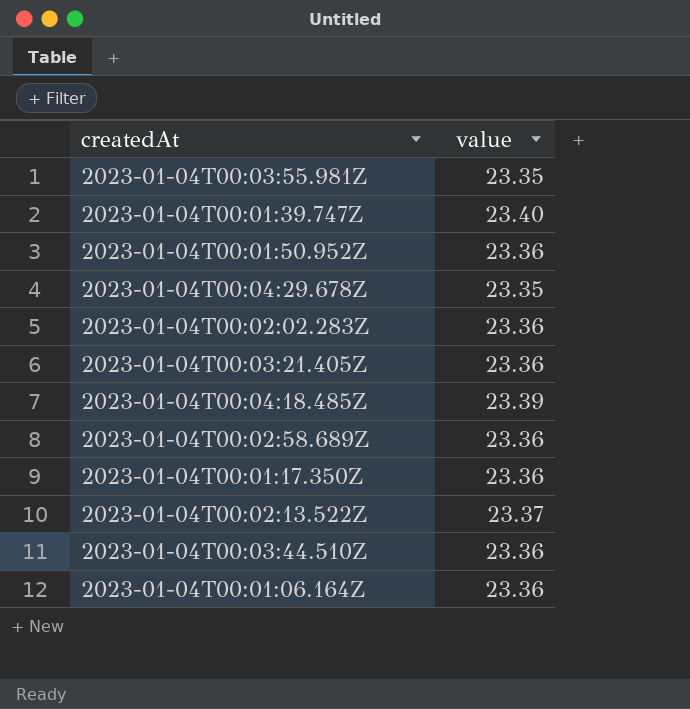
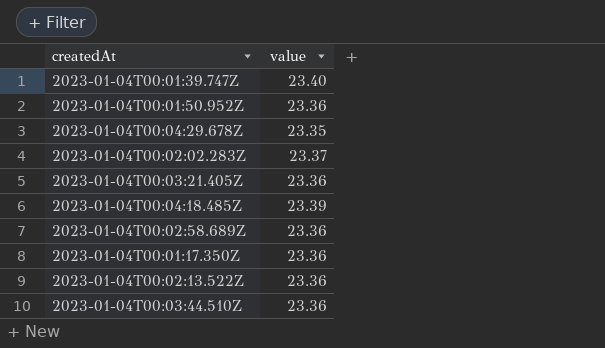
row 2023-01-04T00:03:55.981Z: 23.35 -> none
row 2023-01-04T00:01:06.164Z: 23.36 -> none
2023-01-04T00:02:02.283Z | value: 23.36 -> 23.37
2023-01-04T00:02:13.522Z | value: 23.37 -> 23.36

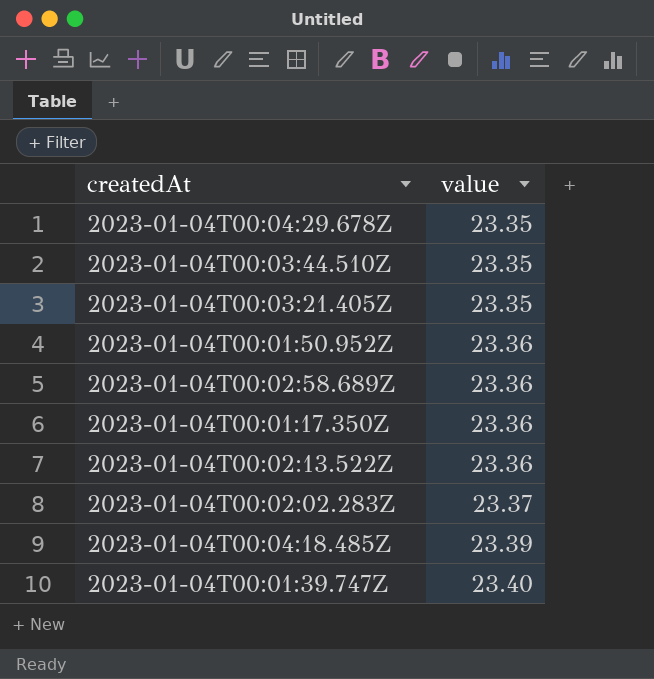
row order: none -> value ascending
2023-01-04T00:03:44.510Z | value: 23.36 -> 23.35
2023-01-04T00:03:21.405Z | value: 23.36 -> 23.35

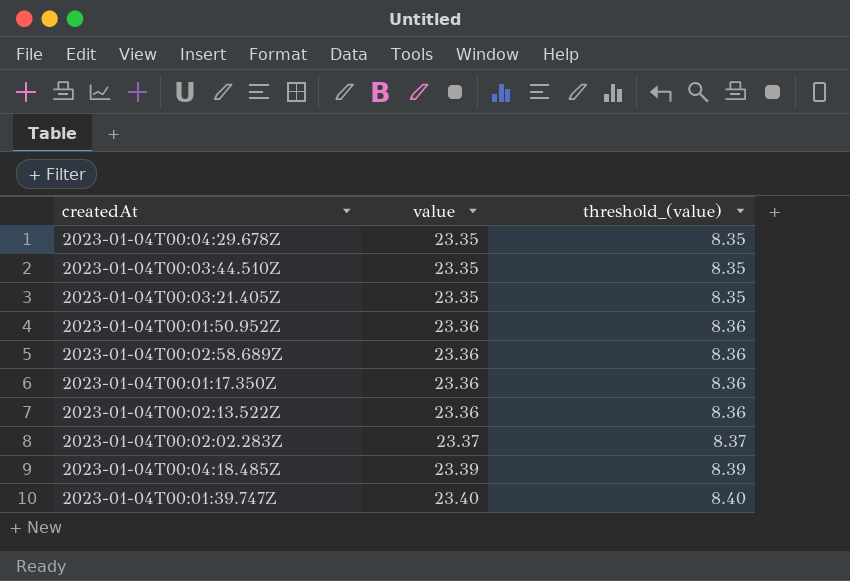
column threshold_(value) | formula: none -> [value] - 15

